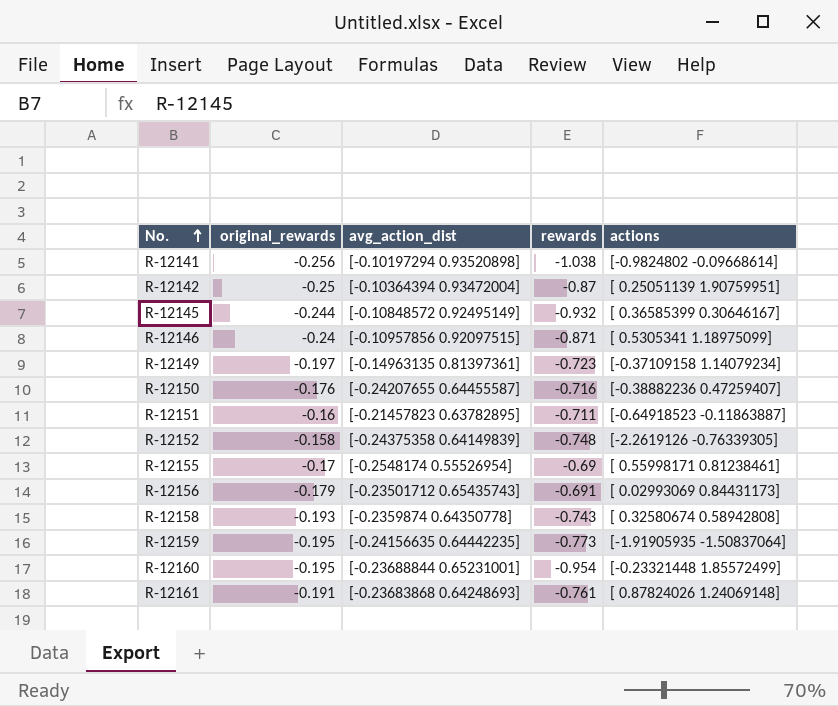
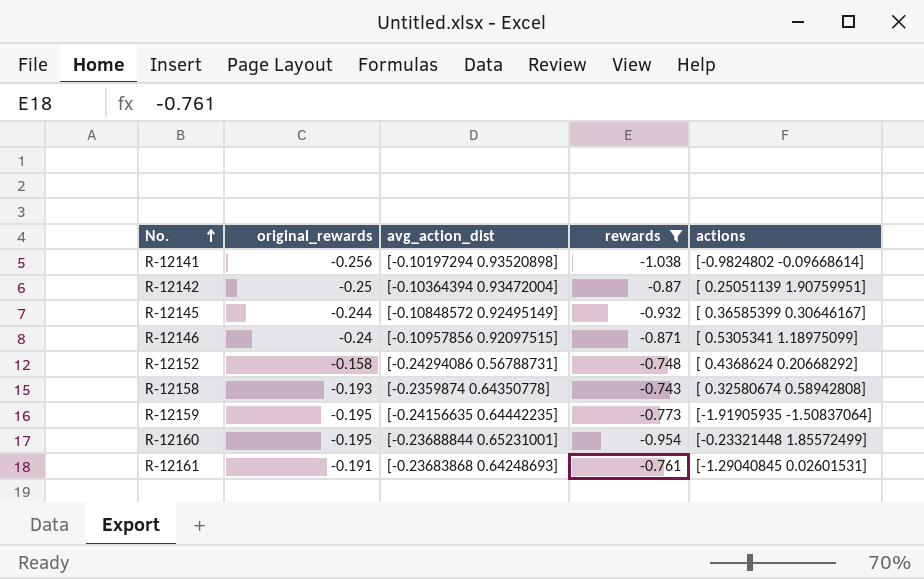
filter: none -> rewards <= -0.743
R-12152 | avg_action_dist: [-0.24375358 0.64149839] -> [-0.24294086 0.56788731]
R-12152 | actions: [-2.2619126 -0.76339305] -> [ 0.4368624 0.20668292]
R-12161 | actions: [ 0.87824026 1.24069148] -> [-1.29040845 0.02601531]

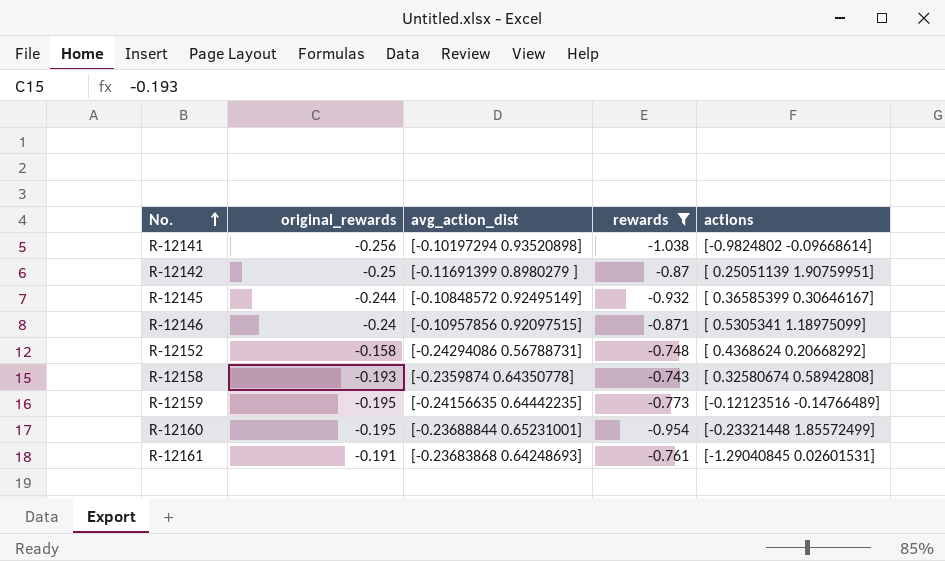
R-12142 | avg_action_dist: [-0.10364394 0.93472004] -> [-0.11691399 0.8980279 ]
R-12159 | actions: [-1.91905935 -1.50837064] -> [-0.12123516 -0.14766489]

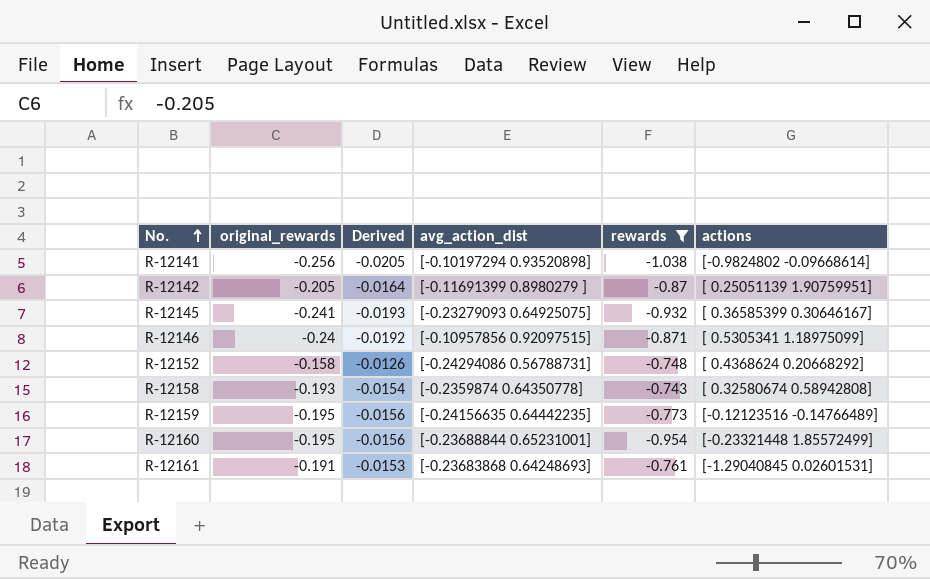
column Derived | formula: none -> [original_rewards] * 0.08
R-12142 | original_rewards: -0.25 -> -0.205
R-12145 | original_rewards: -0.244 -> -0.241
R-12145 | avg_action_dist: [-0.10848572 0.92495149] -> [-0.23279093 0.64925075]

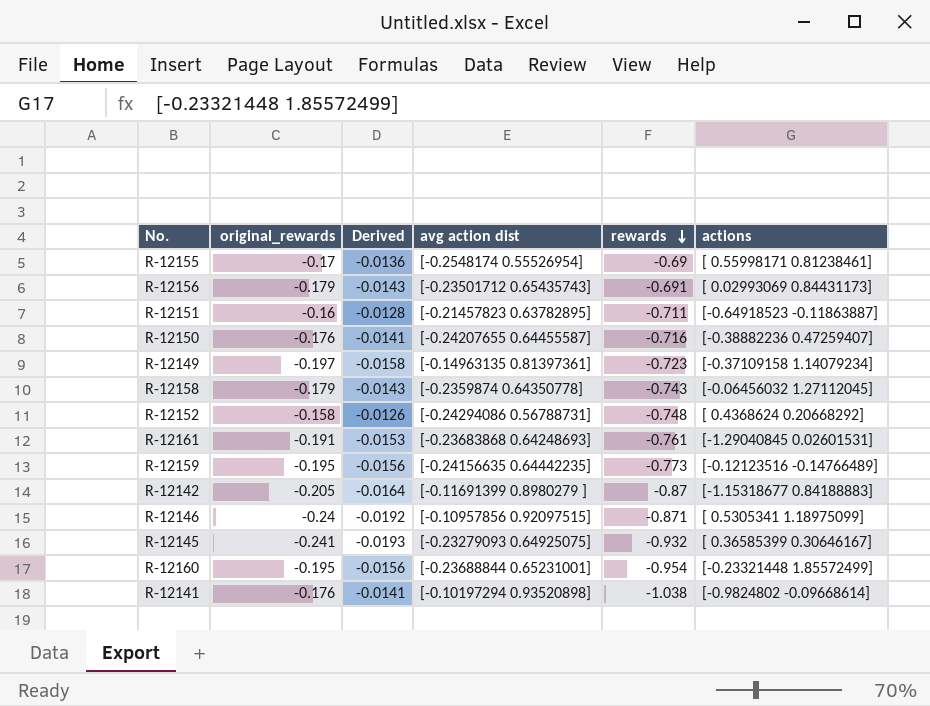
filter: rewards <= -0.743 -> none
row order: No. ascending -> rewards descending
column name: avg_action_dist -> avg action dist
R-12158 | original_rewards: -0.193 -> -0.179
R-12158 | Derived: -0.0154 -> -0.0143
R-12158 | actions: [ 0.32580674 0.58942808] -> [-0.06456032 1.27112045]
R-12142 | actions: [ 0.25051139 1.90759951] -> [-1.15318677 0.84188883]
R-12141 | original_rewards: -0.256 -> -0.176
R-12141 | Derived: -0.0205 -> -0.0141

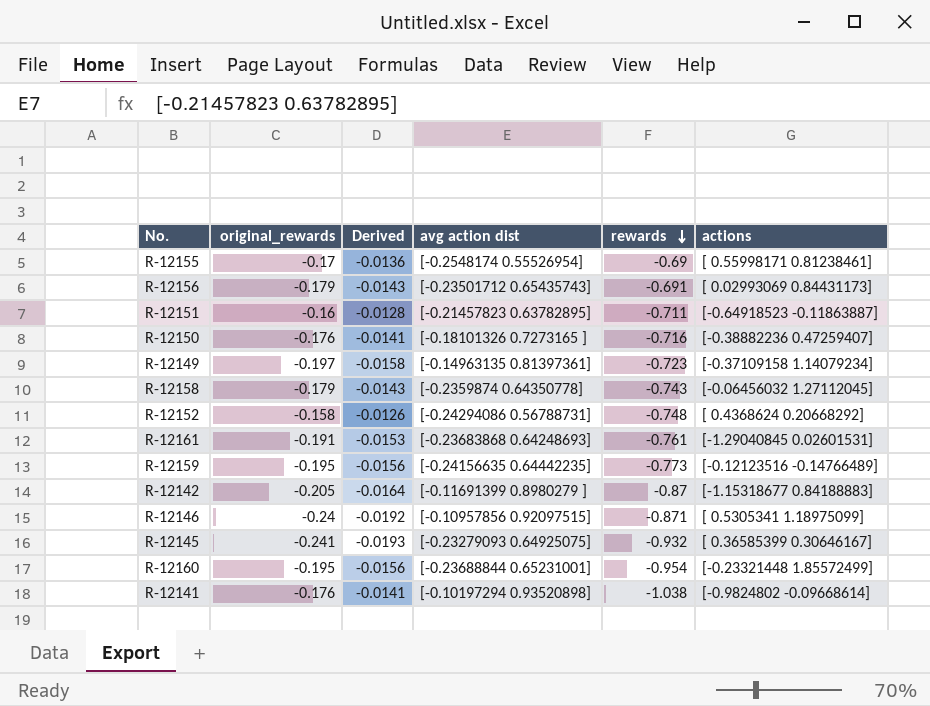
R-12150 | avg action dist: [-0.24207655 0.64455587] -> [-0.18101326 0.7273165 ]

